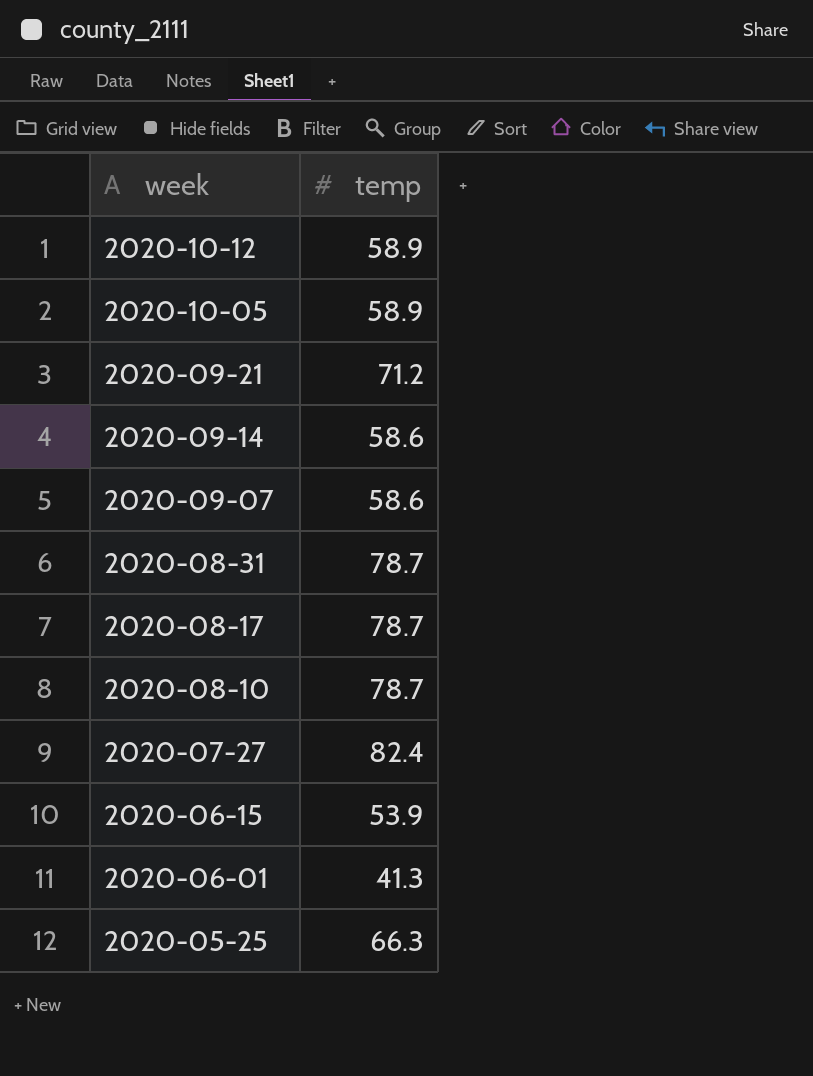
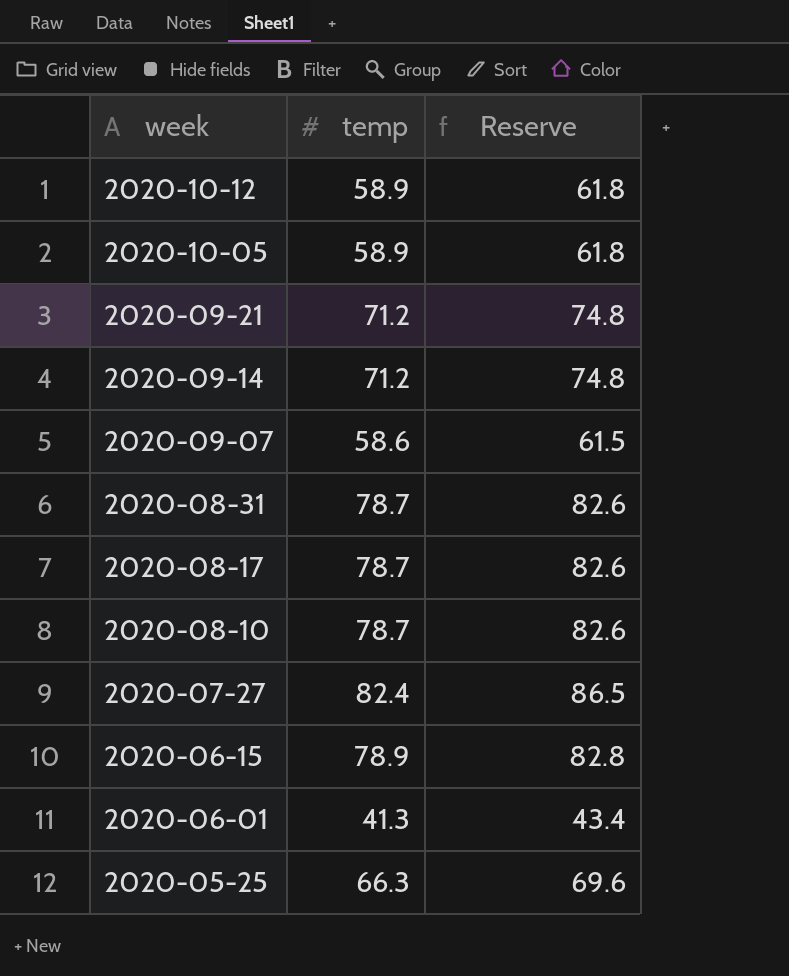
column Reserve | formula: none -> [temp] * 1.05
2020-09-14 | temp: 58.6 -> 71.2
2020-06-15 | temp: 53.9 -> 78.9

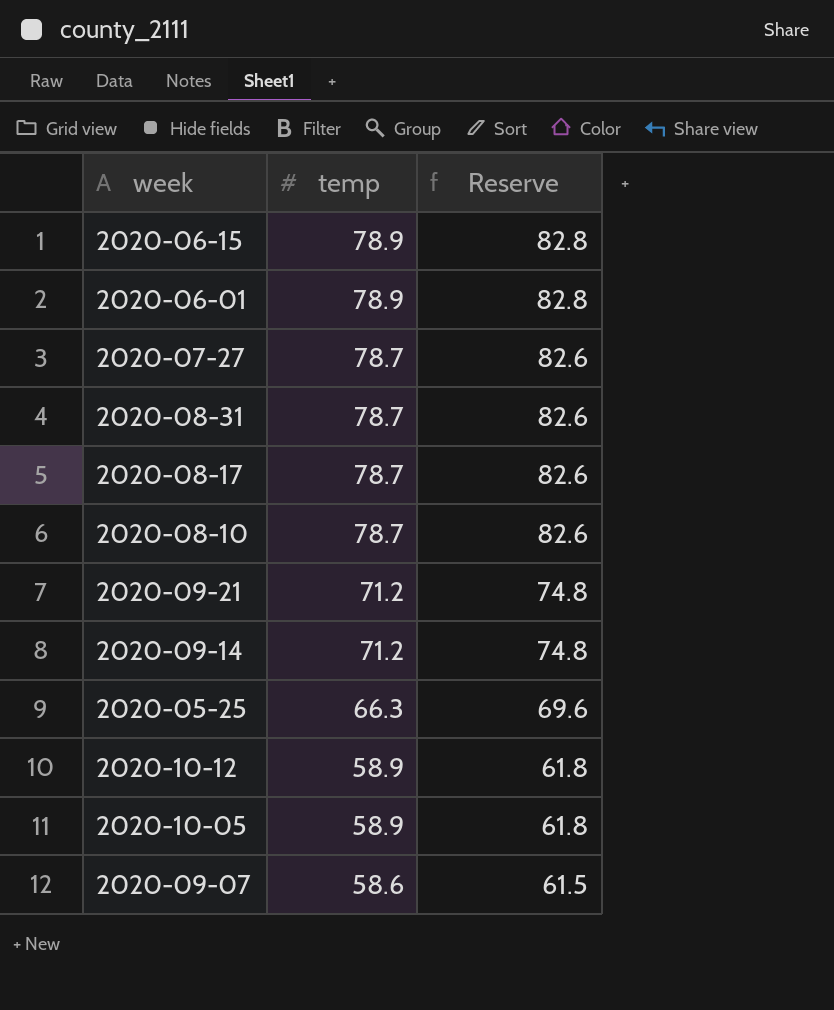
row order: week descending -> temp descending
2020-06-01 | temp: 41.3 -> 78.9
2020-06-01 | Reserve: 43.4 -> 82.8
2020-07-27 | temp: 82.4 -> 78.7
2020-07-27 | Reserve: 86.5 -> 82.6

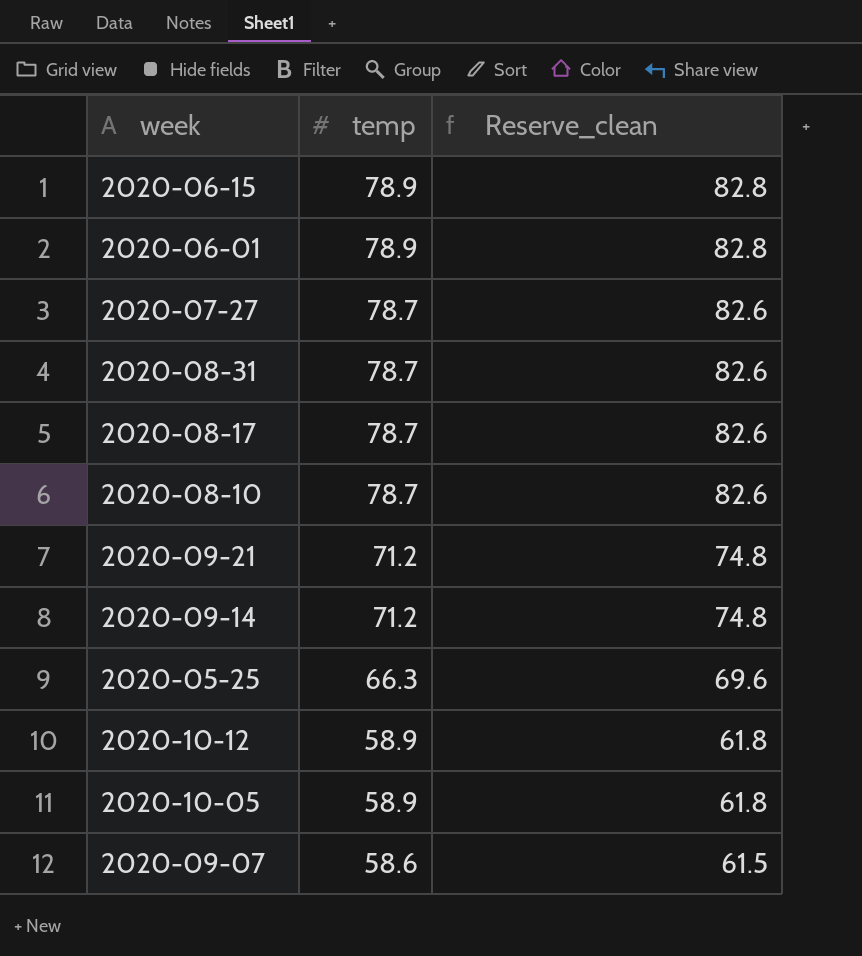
column name: Reserve -> Reserve_clean

